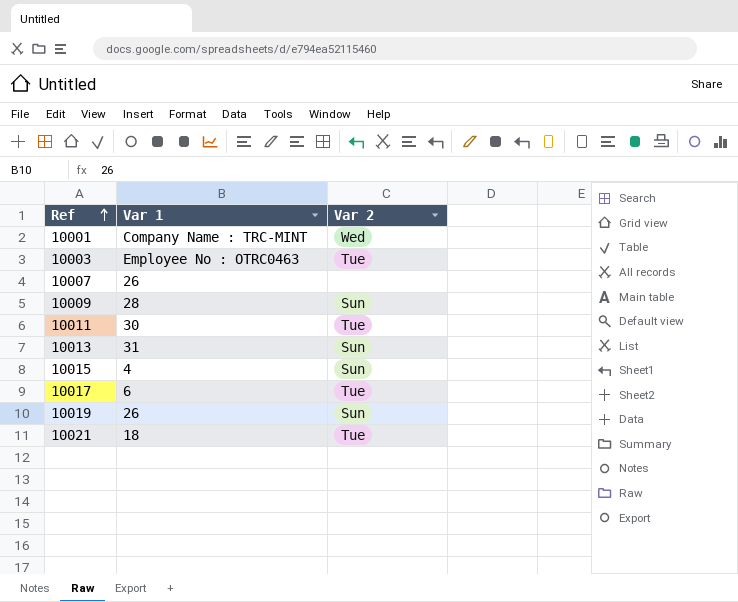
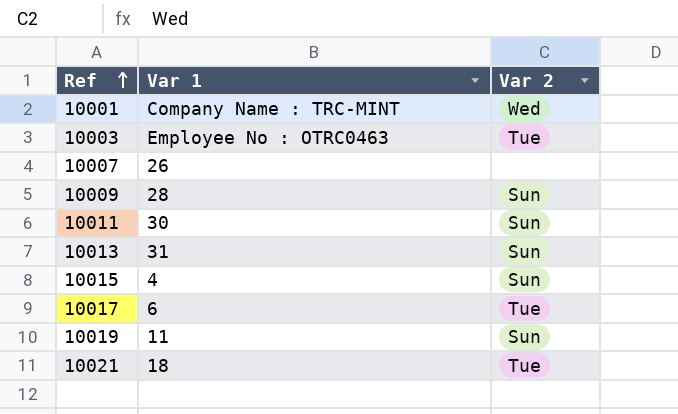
10011 | Var 2: Tue -> Sun
10019 | Var 1: 26 -> 11

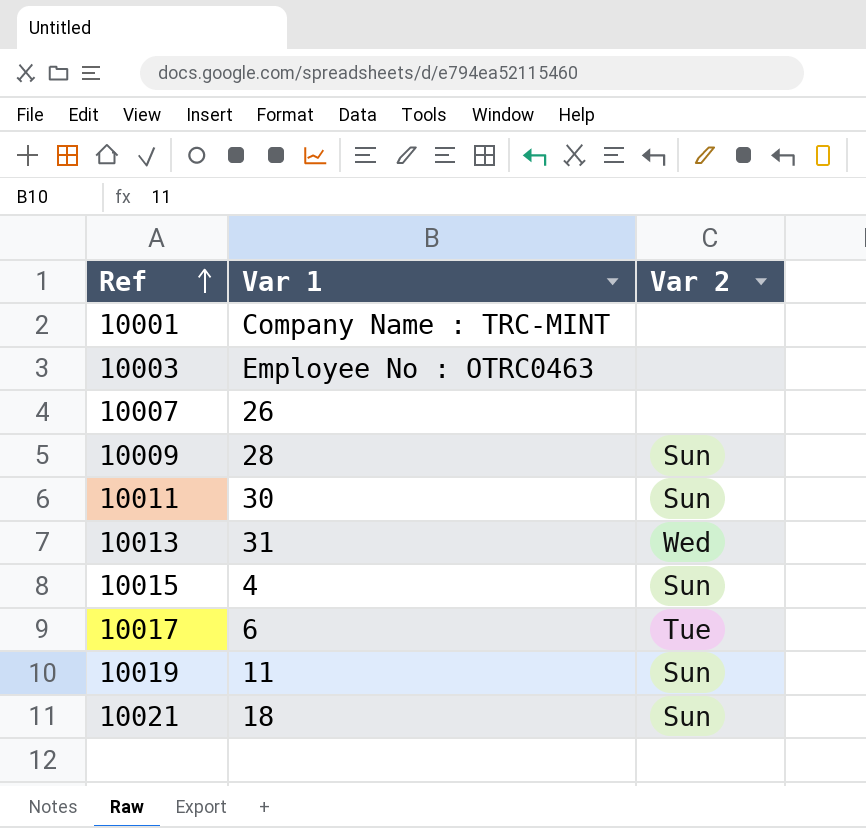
10001 | Var 2: Wed -> none
10003 | Var 2: Tue -> none
10013 | Var 2: Sun -> Wed
10021 | Var 2: Tue -> Sun

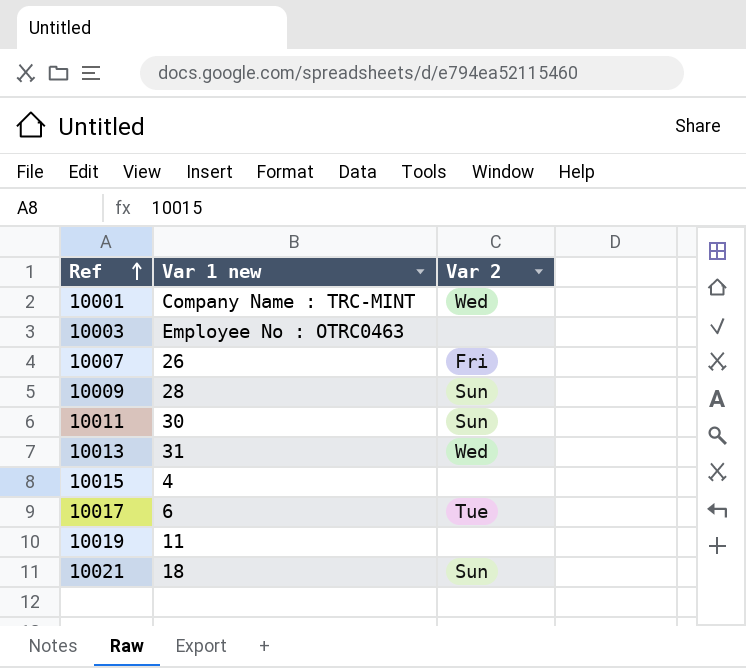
column name: Var 1 -> Var 1 new
10001 | Var 2: none -> Wed
10007 | Var 2: none -> Fri
10015 | Var 2: Sun -> none
10019 | Var 2: Sun -> none

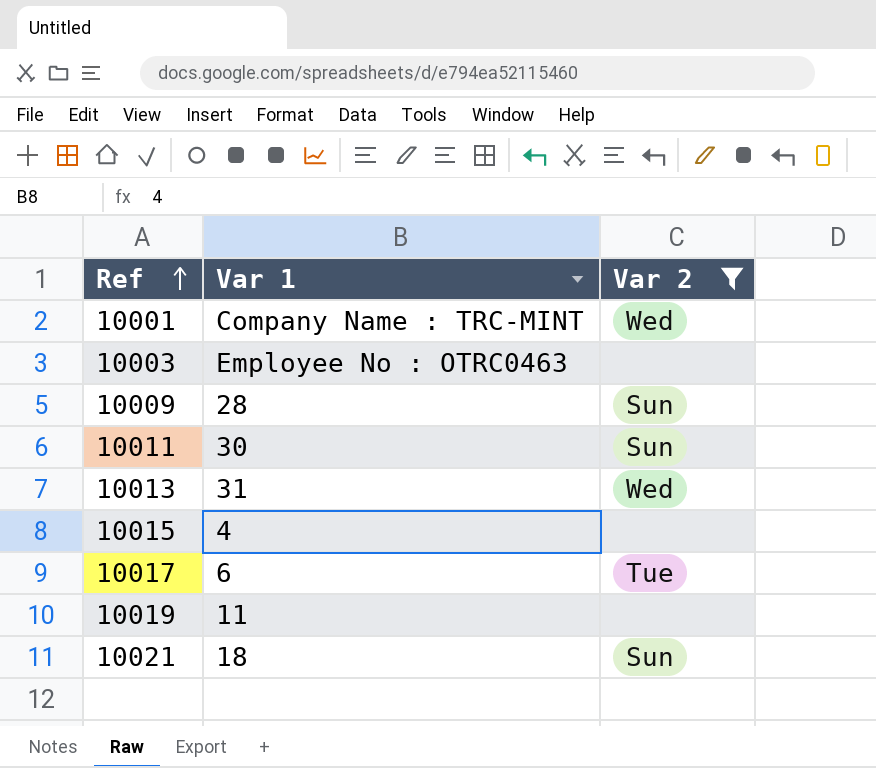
filter: none -> Var 2 != Fri
column name: Var 1 new -> Var 1

